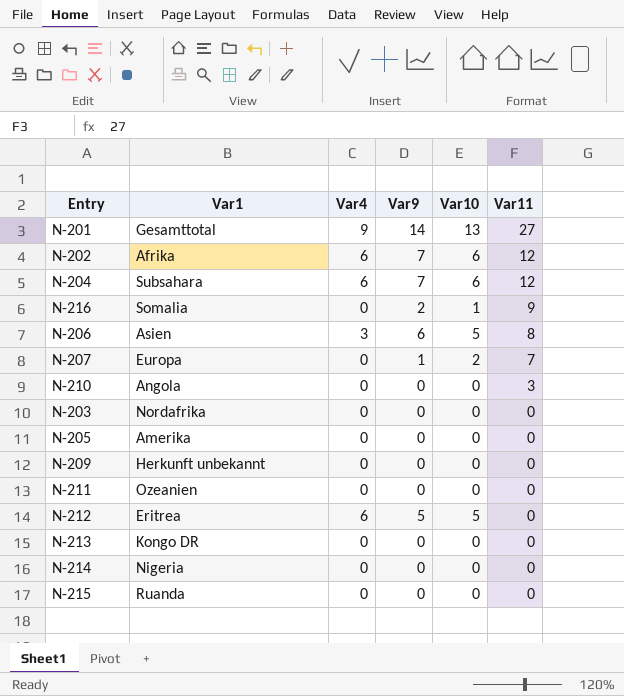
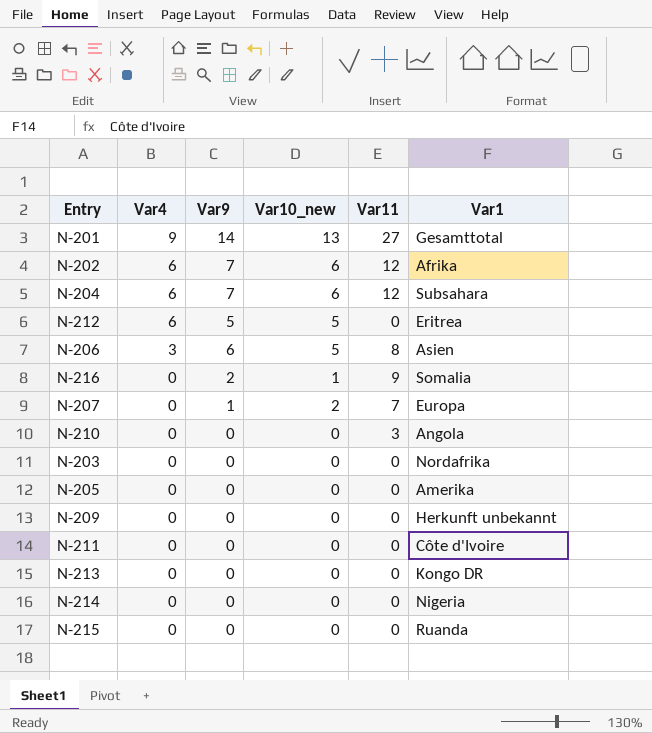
row order: Var11 descending -> Var4 descending
column name: Var10 -> Var10_new
column Var1 | position: 2 -> 6
N-211 | Var1: Ozeanien -> Côte d'Ivoire

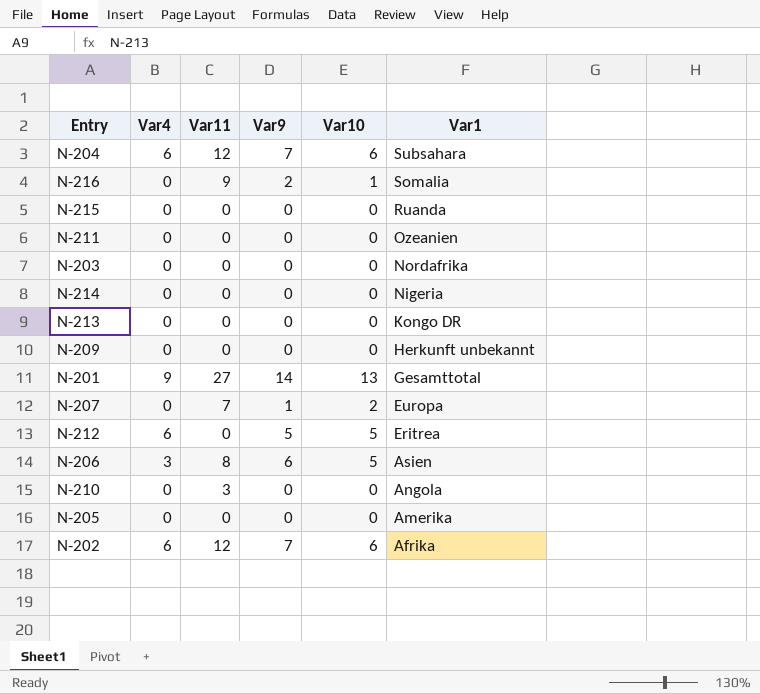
row order: Var4 descending -> Var1 descending
column Var11 | position: 5 -> 3
column name: Var10_new -> Var10
N-211 | Var1: Côte d'Ivoire -> Ozeanien

